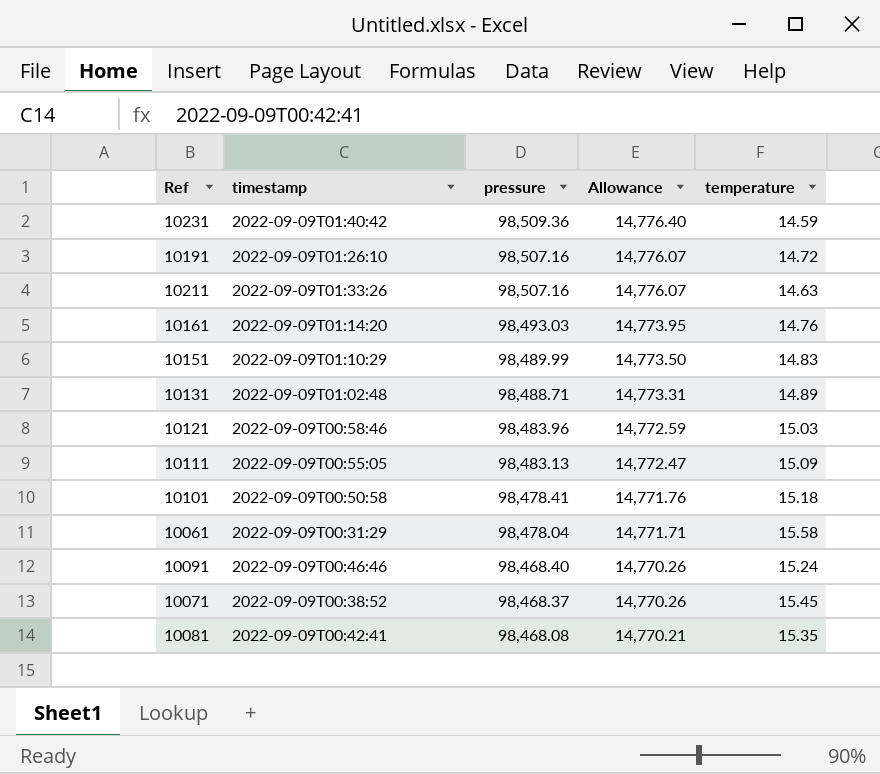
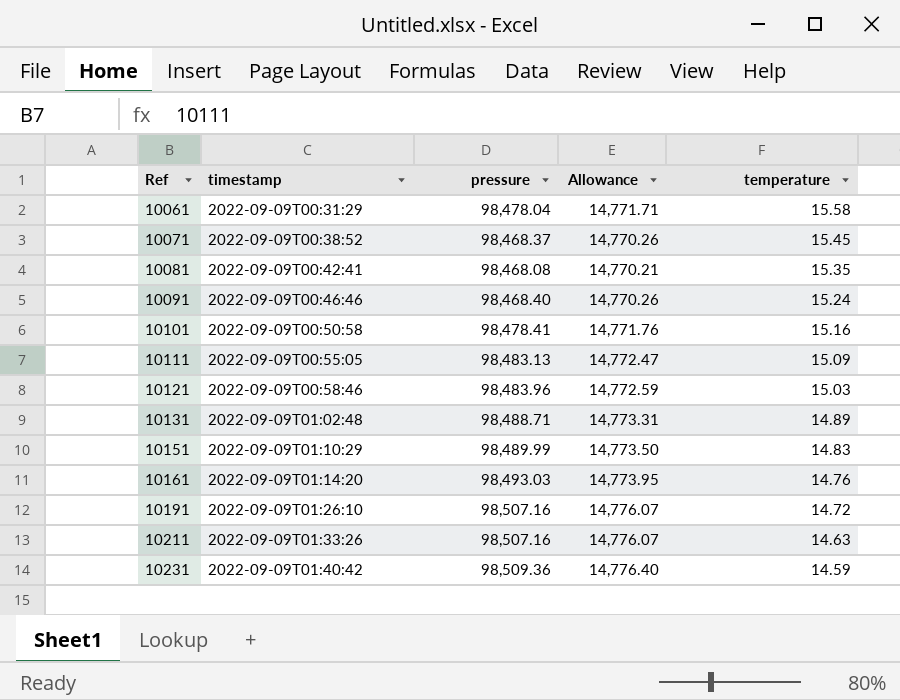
row order: pressure descending -> Ref ascending
10101 | temperature: 15.18 -> 15.16

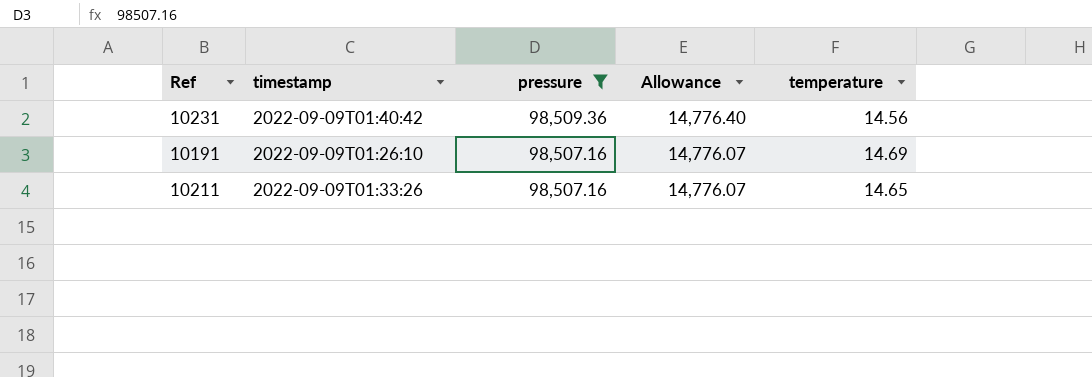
filter: none -> pressure >= 98,507.16
row order: Ref ascending -> pressure descending
10231 | temperature: 14.59 -> 14.56
10191 | temperature: 14.72 -> 14.69
10211 | temperature: 14.63 -> 14.65

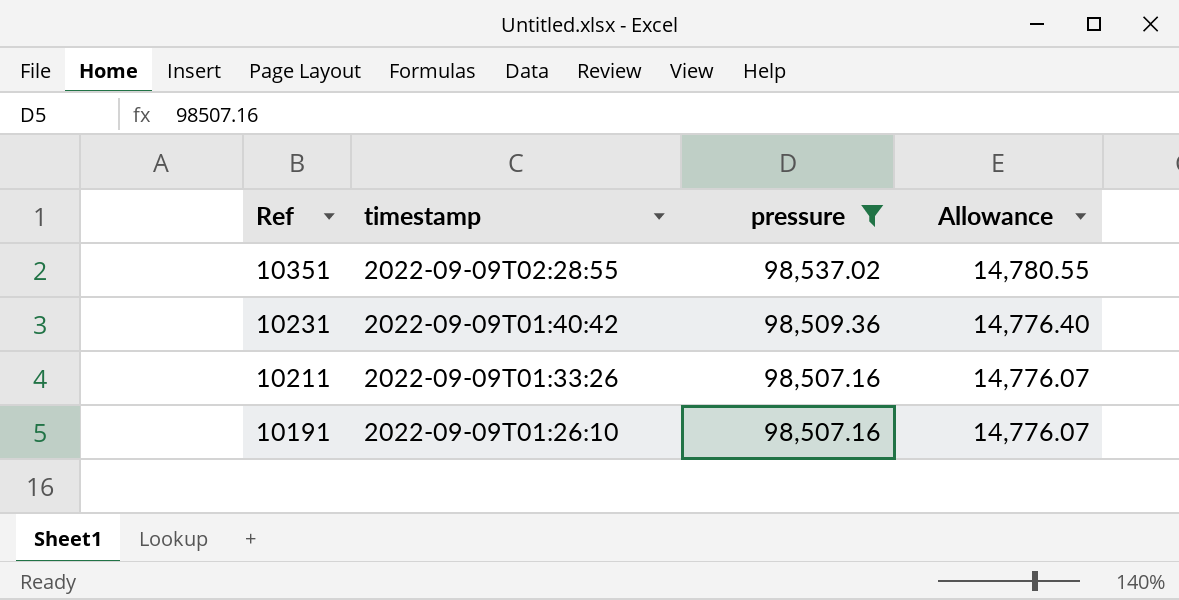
row order: pressure descending -> Ref descending
column temperature | position: 5 -> none
row 10351: none -> 2022-09-09T02:28:55 | 98,537.02 | 14,780.55

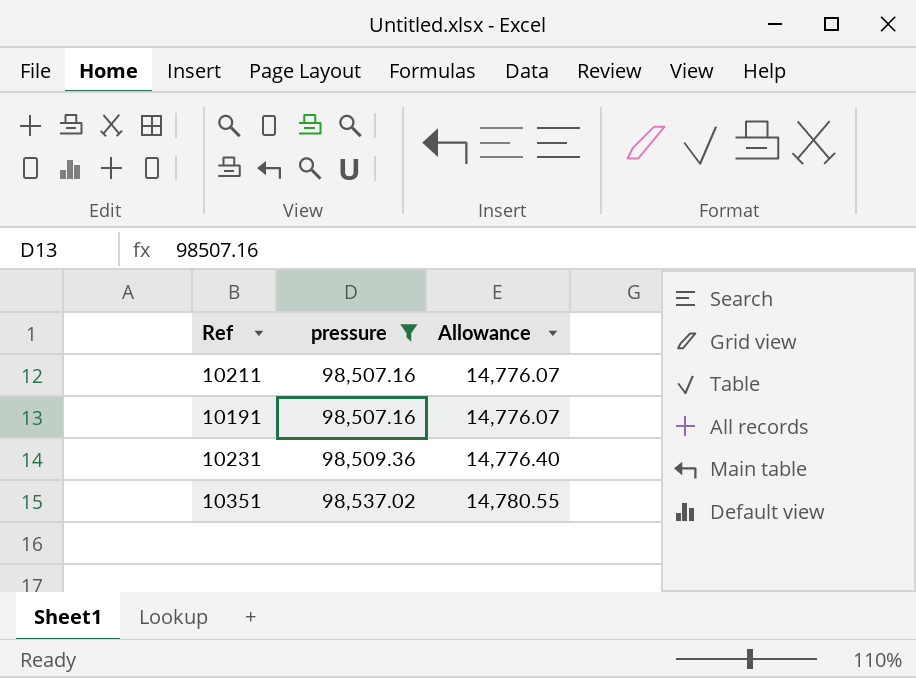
row order: Ref descending -> pressure ascending
column timestamp | position: 2 -> none

